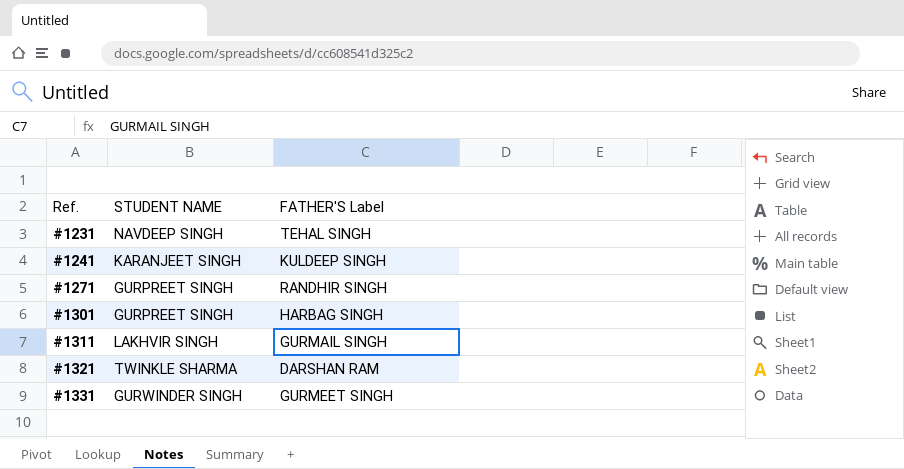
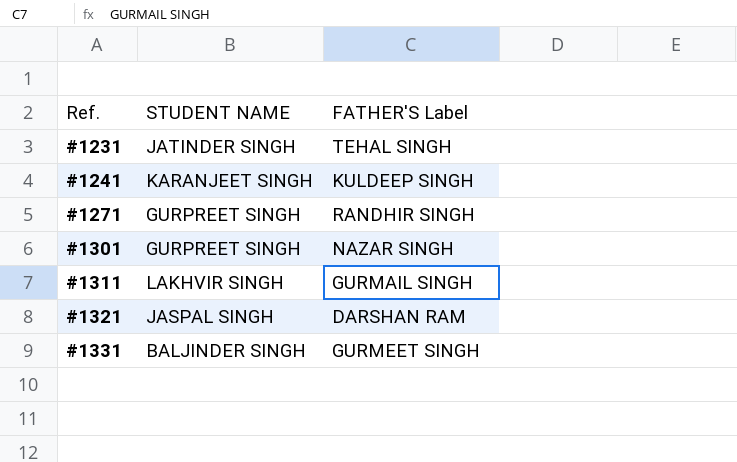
#1231 | STUDENT NAME: NAVDEEP SINGH -> JATINDER SINGH
#1301 | FATHER'S Label: HARBAG SINGH -> NAZAR SINGH
#1321 | STUDENT NAME: TWINKLE SHARMA -> JASPAL SINGH
#1331 | STUDENT NAME: GURWINDER SINGH -> BALJINDER SINGH

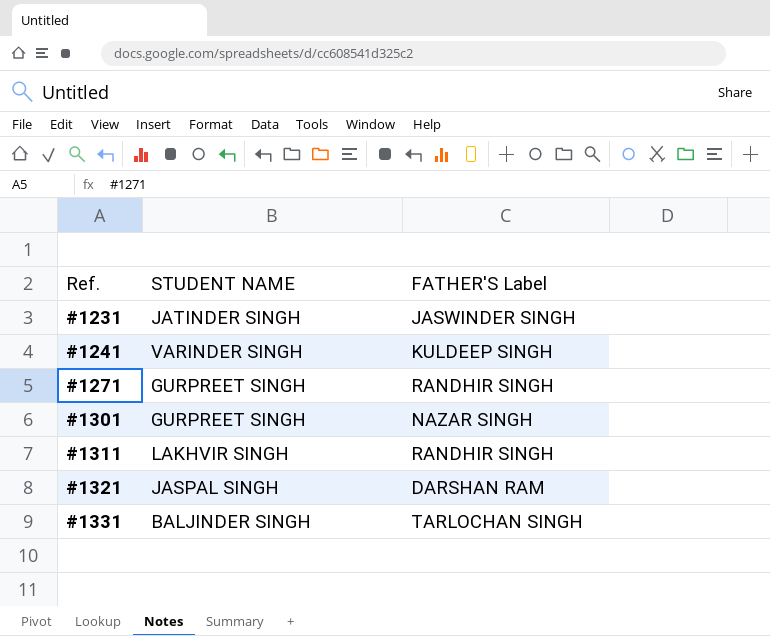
#1231 | FATHER'S Label: TEHAL SINGH -> JASWINDER SINGH
#1241 | STUDENT NAME: KARANJEET SINGH -> VARINDER SINGH
#1311 | FATHER'S Label: GURMAIL SINGH -> RANDHIR SINGH
#1331 | FATHER'S Label: GURMEET SINGH -> TARLOCHAN SINGH

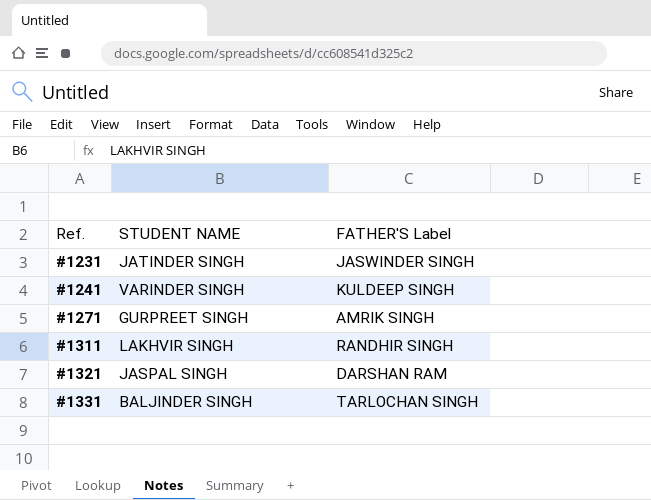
row #1301: GURPREET SINGH | NAZAR SINGH -> none
#1271 | FATHER'S Label: RANDHIR SINGH -> AMRIK SINGH

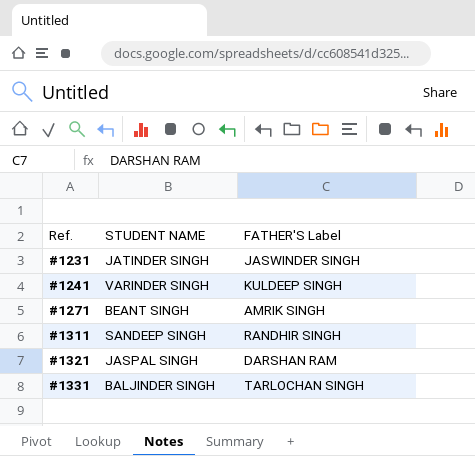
#1271 | STUDENT NAME: GURPREET SINGH -> BEANT SINGH
#1311 | STUDENT NAME: LAKHVIR SINGH -> SANDEEP SINGH

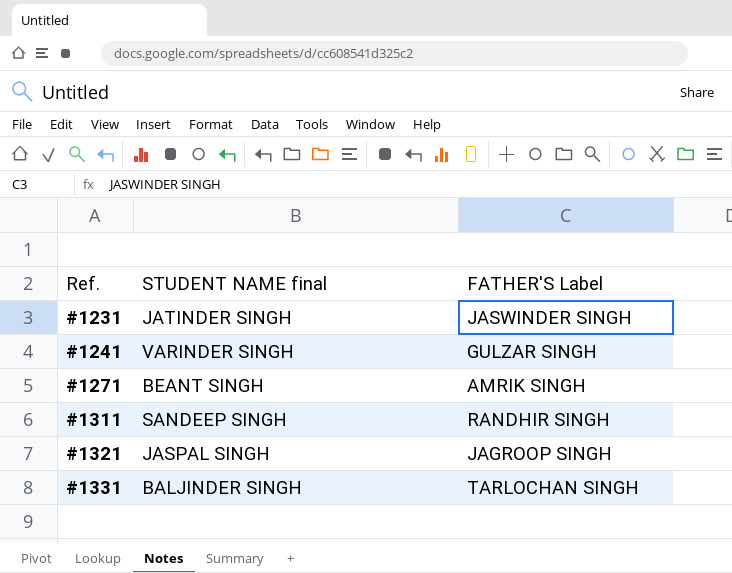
column name: STUDENT NAME -> STUDENT NAME final
#1241 | FATHER'S Label: KULDEEP SINGH -> GULZAR SINGH
#1321 | FATHER'S Label: DARSHAN RAM -> JAGROOP SINGH

